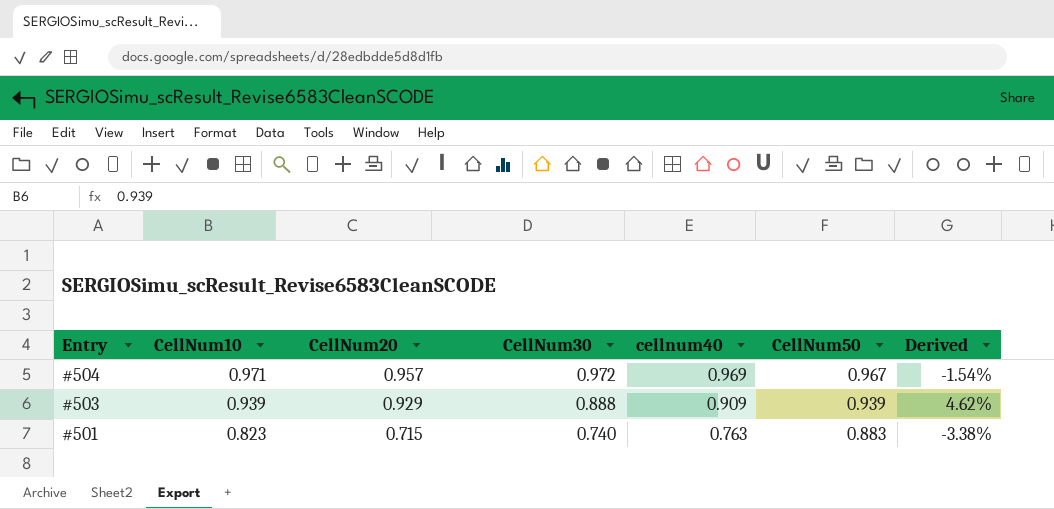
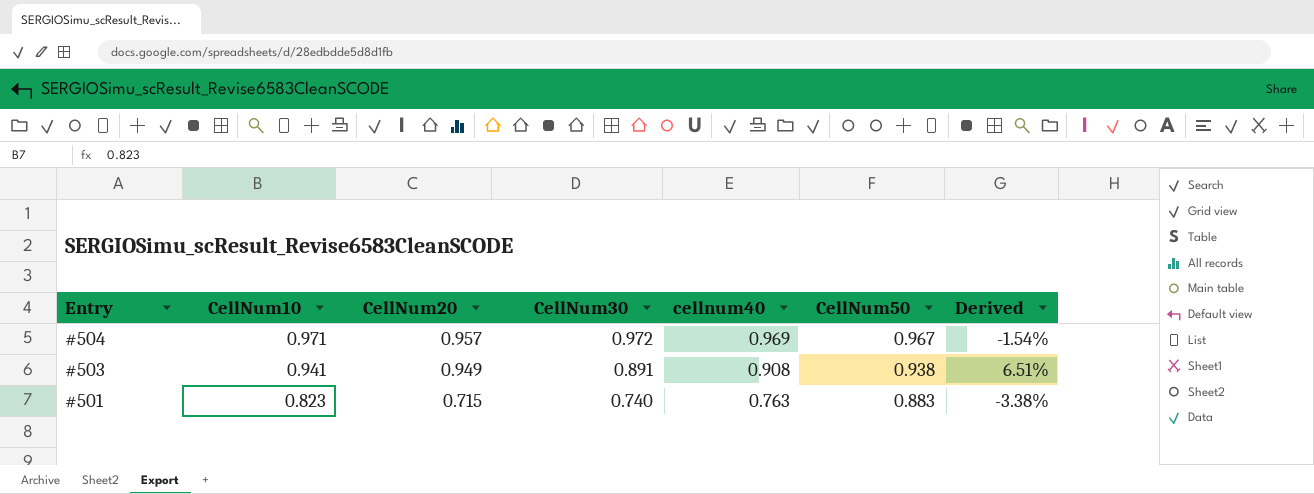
#503 | CellNum10: 0.939 -> 0.941
#503 | CellNum20: 0.929 -> 0.949
#503 | CellNum30: 0.888 -> 0.891
#503 | cellnum40: 0.909 -> 0.908
#503 | CellNum50: 0.939 -> 0.938
#503 | Derived: 4.62% -> 6.51%

